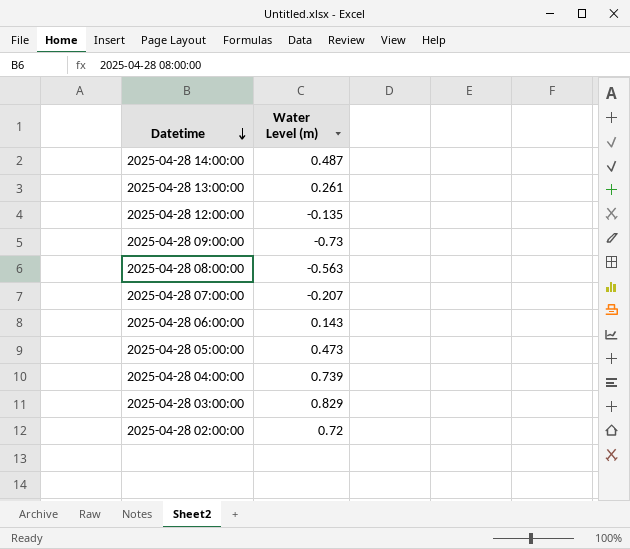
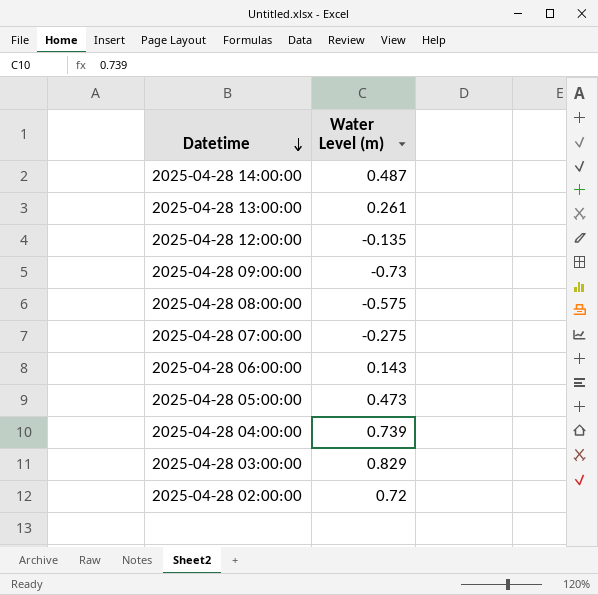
2025-04-28 08:00:00 | Water Level (m): -0.563 -> -0.575
2025-04-28 07:00:00 | Water Level (m): -0.207 -> -0.275

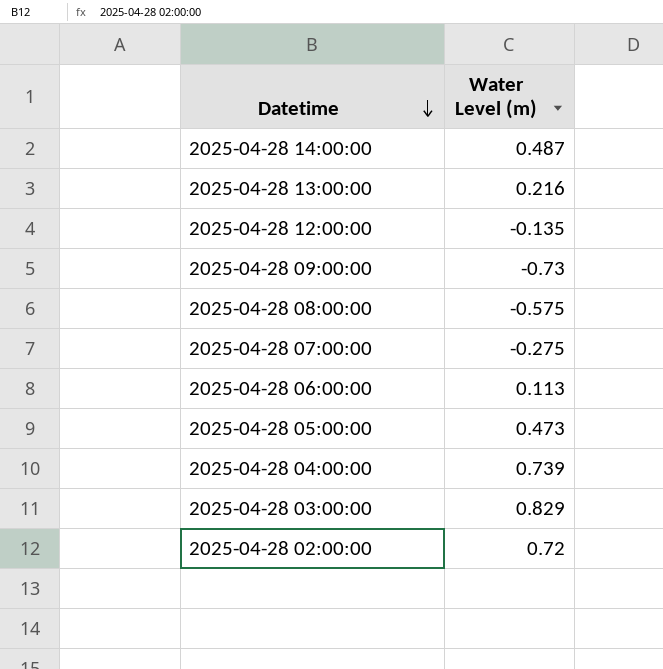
2025-04-28 13:00:00 | Water Level (m): 0.261 -> 0.216
2025-04-28 06:00:00 | Water Level (m): 0.143 -> 0.113

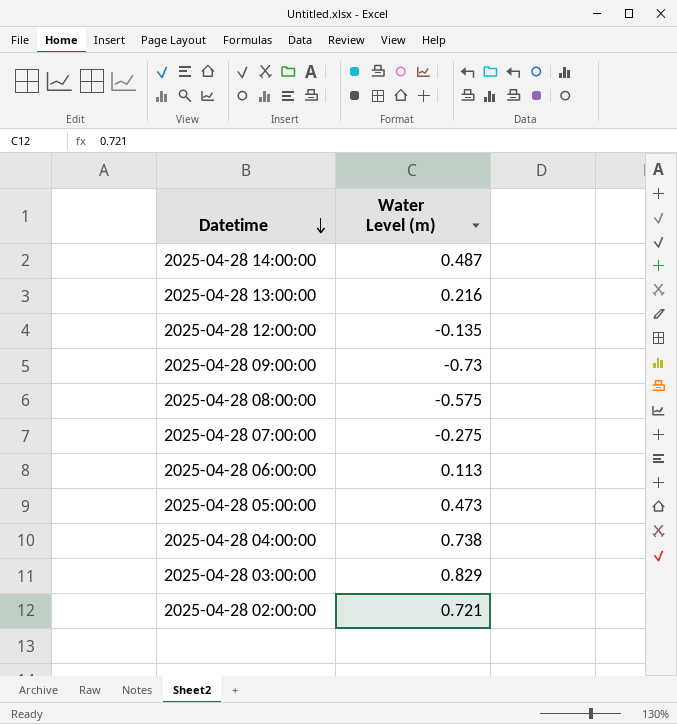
2025-04-28 04:00:00 | Water Level (m): 0.739 -> 0.738
2025-04-28 02:00:00 | Water Level (m): 0.72 -> 0.721

